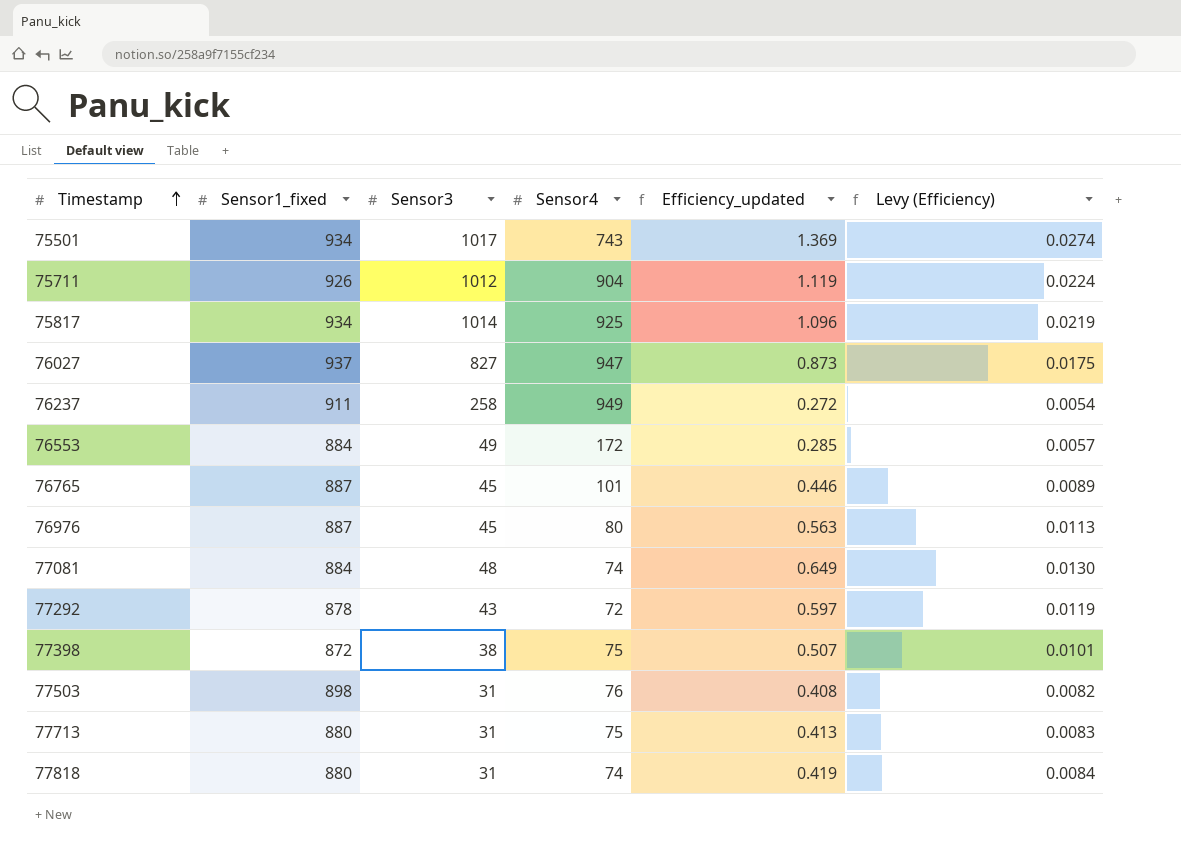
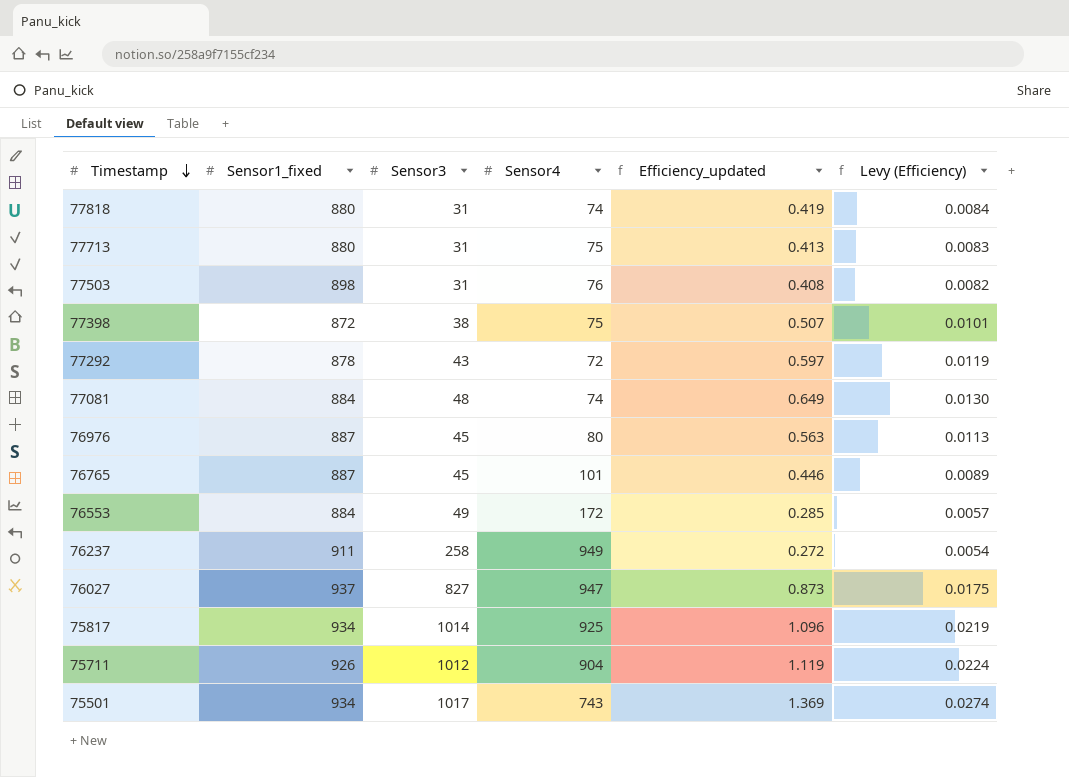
row order: Timestamp ascending -> Timestamp descending

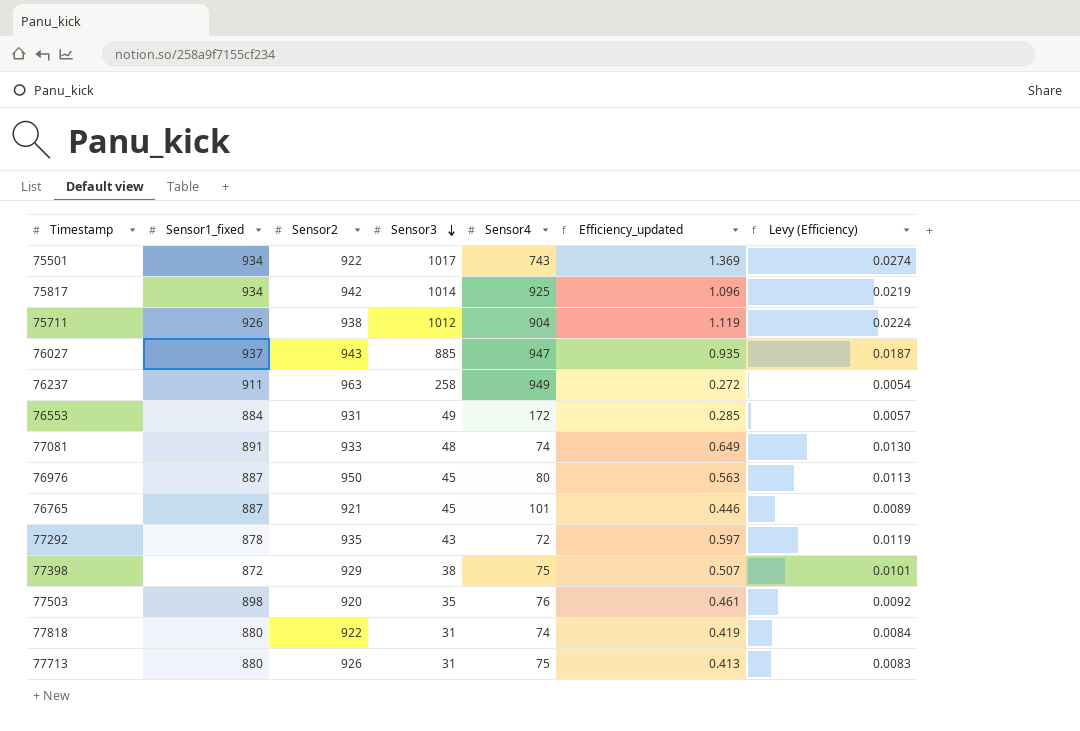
row order: Timestamp descending -> Sensor3 descending
column Sensor2 | position: none -> 3
76027 | Sensor3: 827 -> 885
76027 | Efficiency_updated: 0.873 -> 0.935
76027 | Levy (Efficiency): 0.0175 -> 0.0187
77081 | Sensor1_fixed: 884 -> 891
77503 | Sensor3: 31 -> 35
77503 | Efficiency_updated: 0.408 -> 0.461
77503 | Levy (Efficiency): 0.0082 -> 0.0092

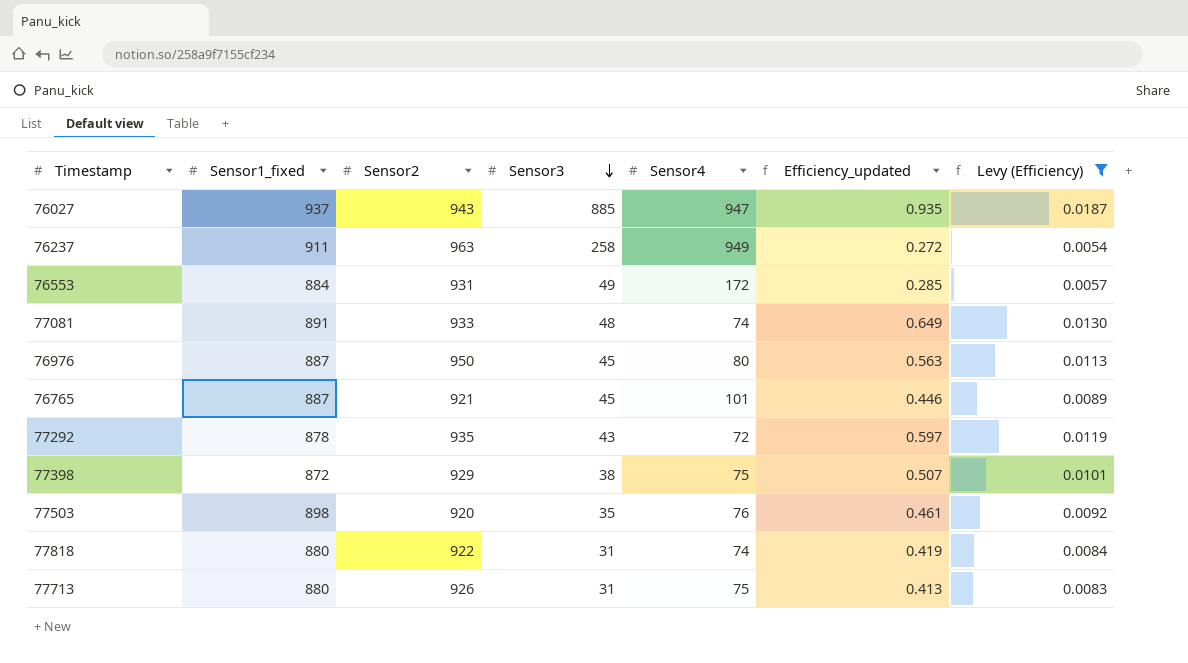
filter: none -> Levy (Efficiency) <= 0.0187

